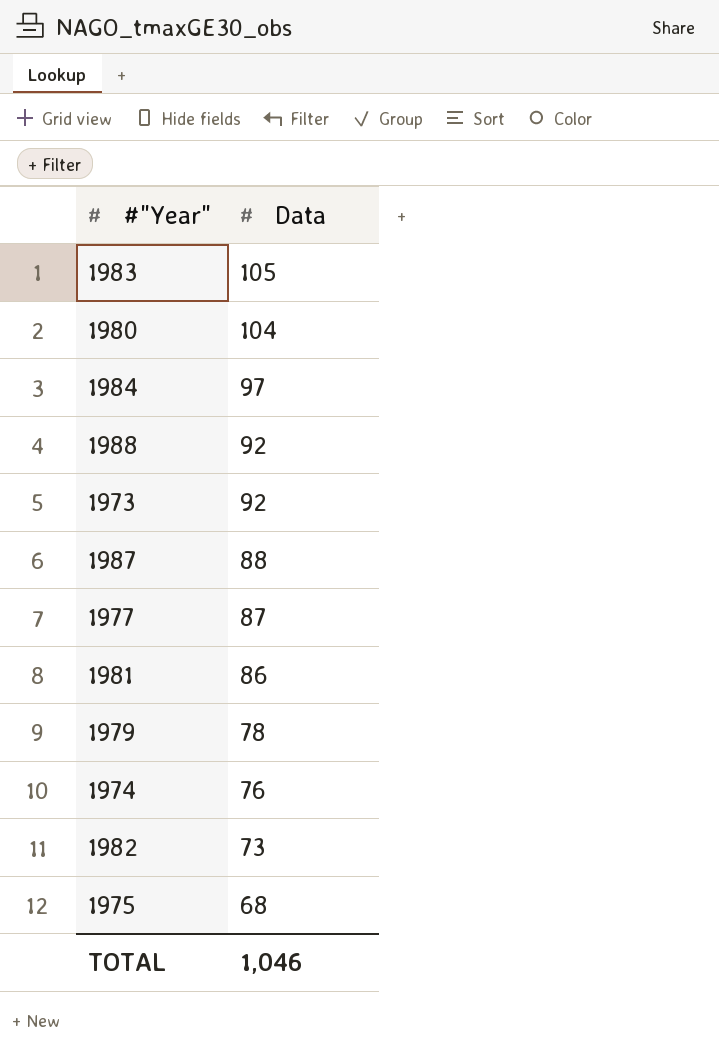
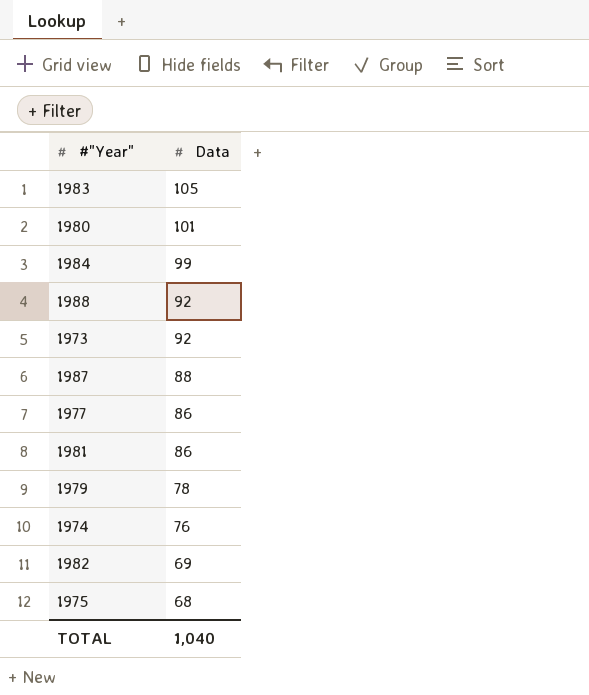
1980 | Data: 104 -> 101
1984 | Data: 97 -> 99
1977 | Data: 87 -> 86
1982 | Data: 73 -> 69
TOTAL | Data: 1,046 -> 1,040

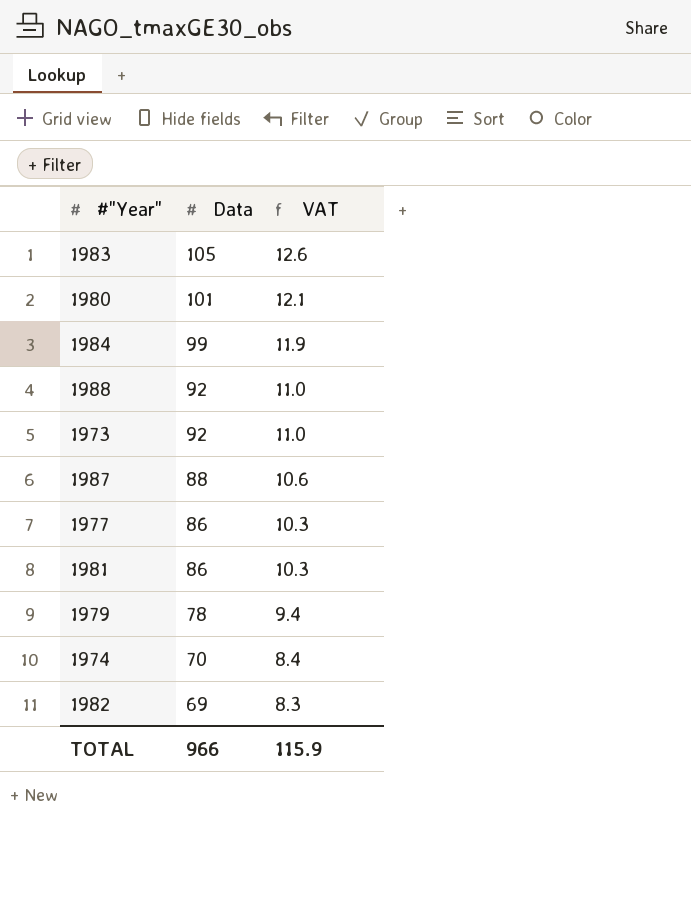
column VAT | formula: none -> [Data] * 0.12
row 1975: 68 -> none
1974 | Data: 76 -> 70
TOTAL | Data: 1,040 -> 966

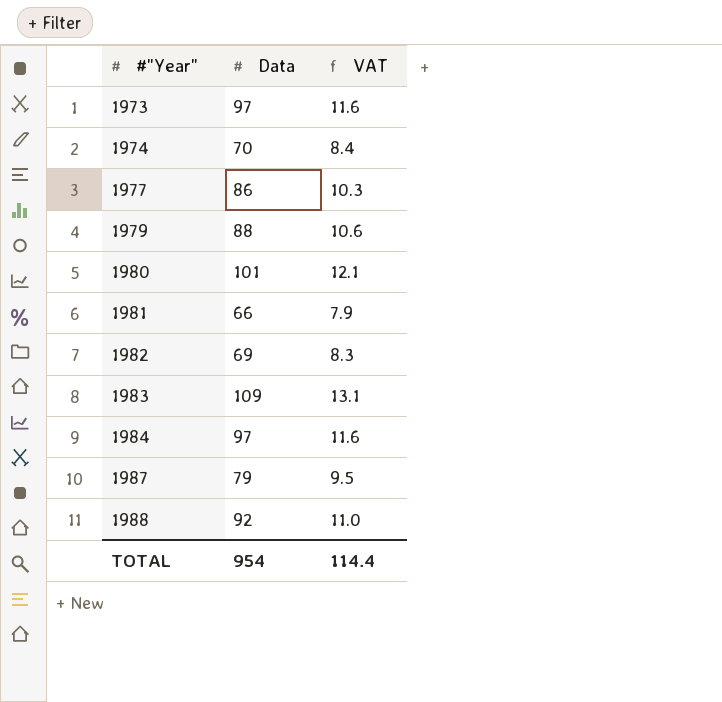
row order: Data descending -> #"Year" ascending
1973 | Data: 92 -> 97
1973 | VAT: 11.0 -> 11.6
1979 | Data: 78 -> 88
1979 | VAT: 9.4 -> 10.6
1981 | Data: 86 -> 66
1981 | VAT: 10.3 -> 7.9
1983 | Data: 105 -> 109
1983 | VAT: 12.6 -> 13.1
1984 | Data: 99 -> 97
1984 | VAT: 11.9 -> 11.6
1987 | Data: 88 -> 79
1987 | VAT: 10.6 -> 9.5
TOTAL | Data: 966 -> 954
TOTAL | VAT: 115.9 -> 114.4

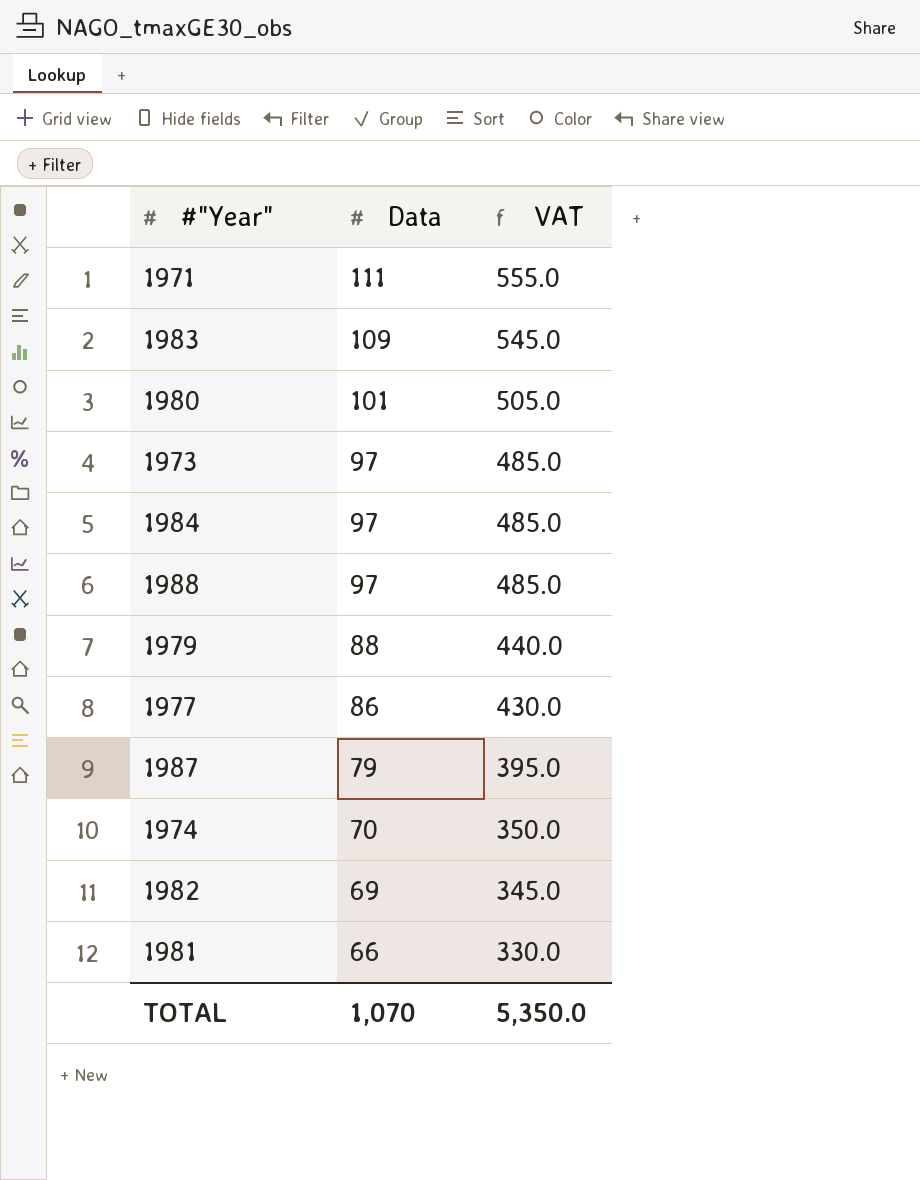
row order: #"Year" ascending -> Data descending
column VAT | formula: [Data] * 0.12 -> [Data] * 5
row 1971: none -> 111 | 555.0
1988 | Data: 92 -> 97
TOTAL | Data: 954 -> 1,070
TOTAL | VAT: 114.4 -> 5,350.0

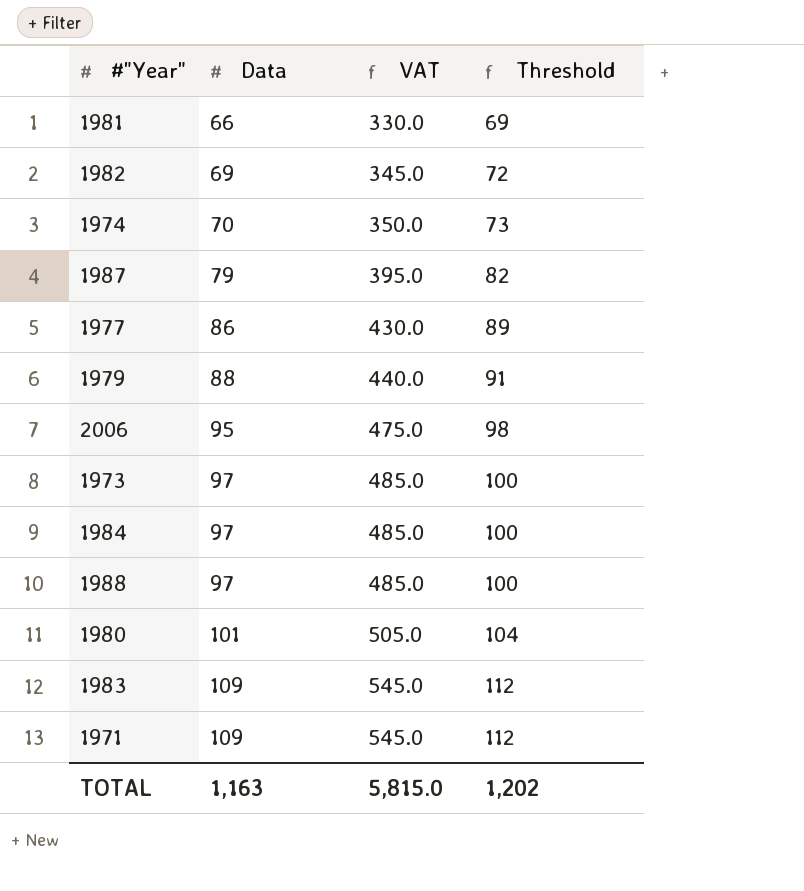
row order: Data descending -> Data ascending
column Threshold | formula: none -> [Data] + 3
row 2006: none -> 95 | 475.0 | 98
1971 | Data: 111 -> 109
1971 | VAT: 555.0 -> 545.0
TOTAL | Data: 1,070 -> 1,163
TOTAL | VAT: 5,350.0 -> 5,815.0

